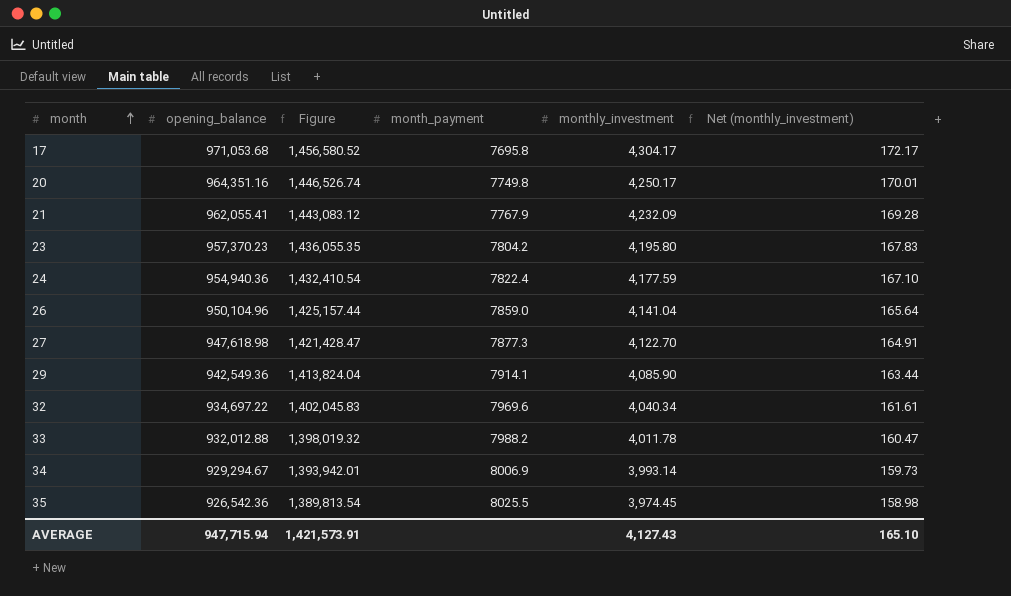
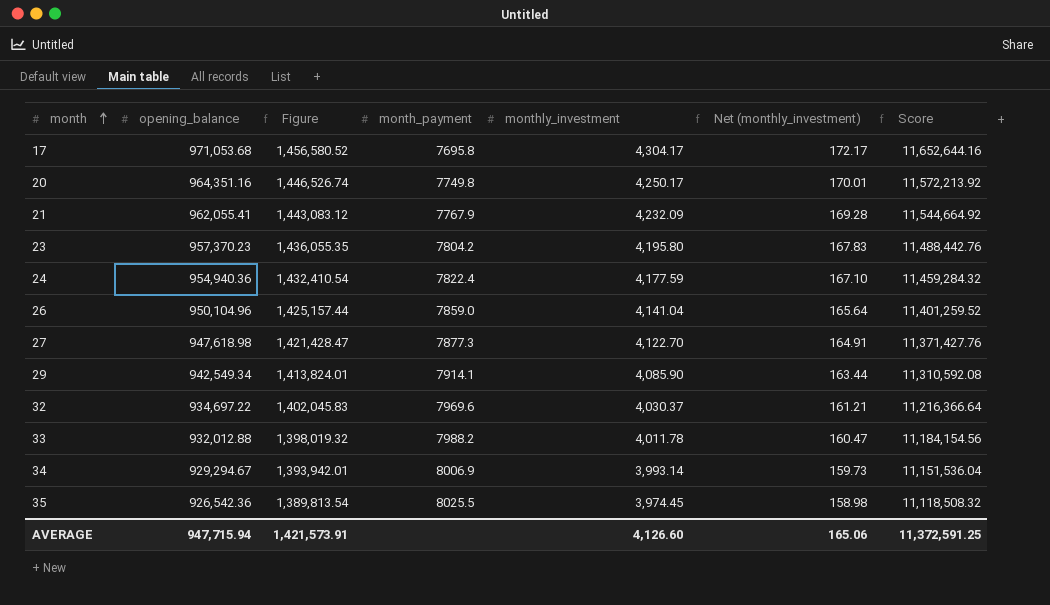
column Score | formula: none -> [opening_balance] * 12
29 | opening_balance: 942,549.36 -> 942,549.34
29 | Figure: 1,413,824.04 -> 1,413,824.01
32 | monthly_investment: 4,040.34 -> 4,030.37
32 | Net (monthly_investment): 161.61 -> 161.21
AVERAGE | monthly_investment: 4,127.43 -> 4,126.60
AVERAGE | Net (monthly_investment): 165.10 -> 165.06

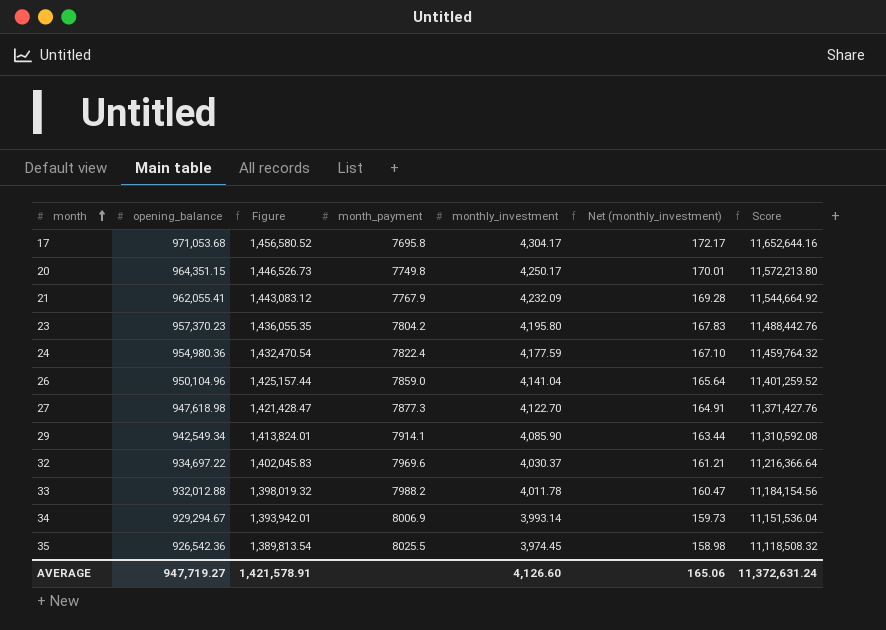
20 | opening_balance: 964,351.16 -> 964,351.15
20 | Figure: 1,446,526.74 -> 1,446,526.73
20 | Score: 11,572,213.92 -> 11,572,213.80
24 | opening_balance: 954,940.36 -> 954,980.36
24 | Figure: 1,432,410.54 -> 1,432,470.54
24 | Score: 11,459,284.32 -> 11,459,764.32
AVERAGE | opening_balance: 947,715.94 -> 947,719.27
AVERAGE | Figure: 1,421,573.91 -> 1,421,578.91
AVERAGE | Score: 11,372,591.25 -> 11,372,631.24

